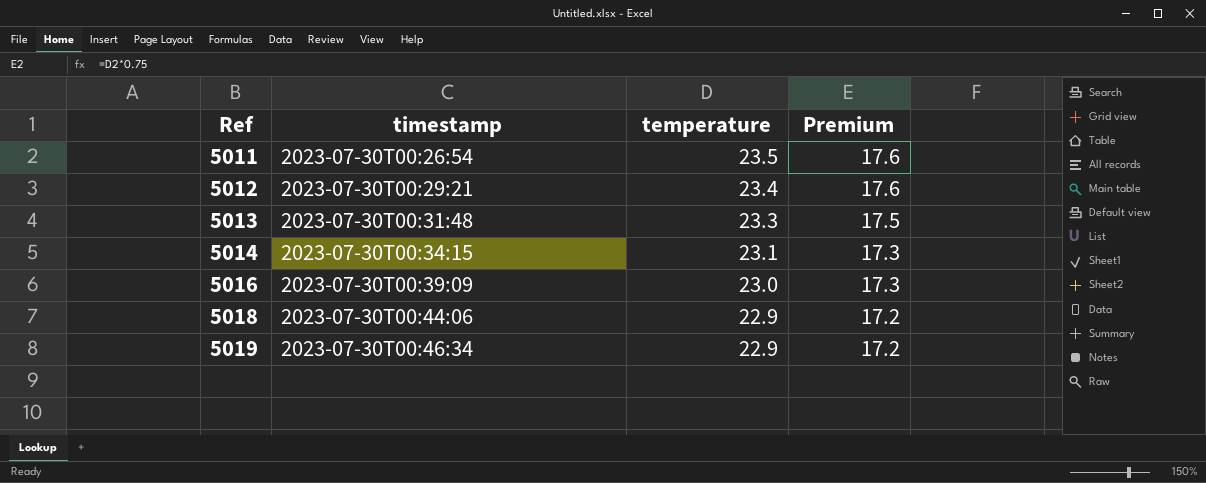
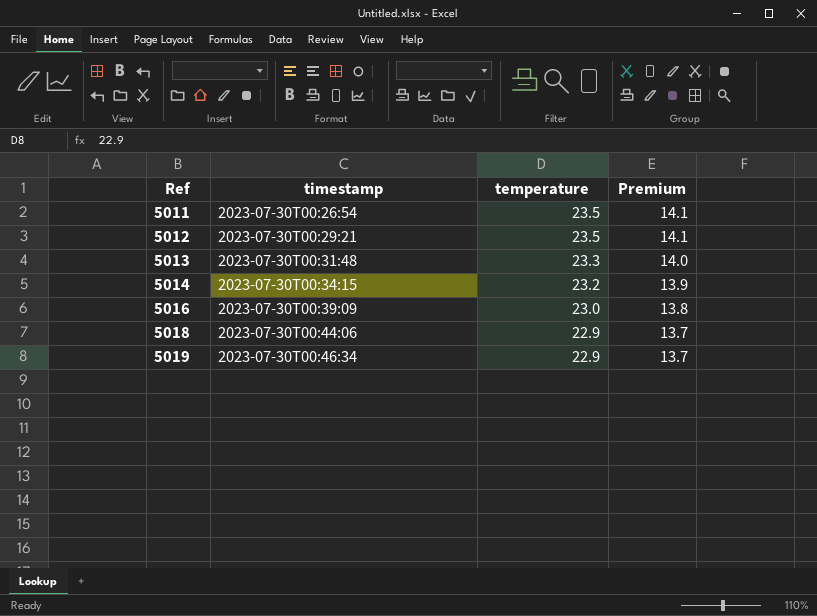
column Premium | formula: [temperature] * 0.75 -> [temperature] * 0.6
5012 | temperature: 23.4 -> 23.5
5014 | temperature: 23.1 -> 23.2

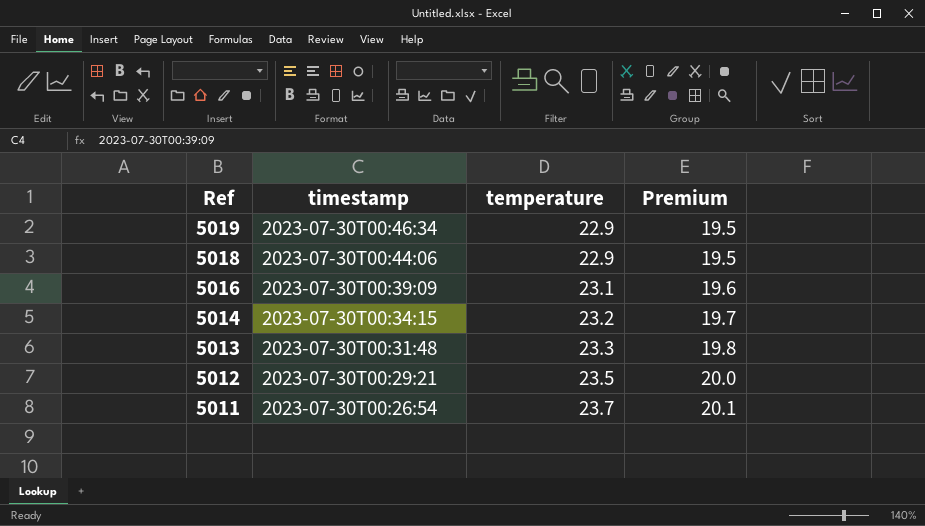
row order: Ref ascending -> Ref descending
column Premium | formula: [temperature] * 0.6 -> [temperature] * 0.85
5016 | temperature: 23.0 -> 23.1
5011 | temperature: 23.5 -> 23.7

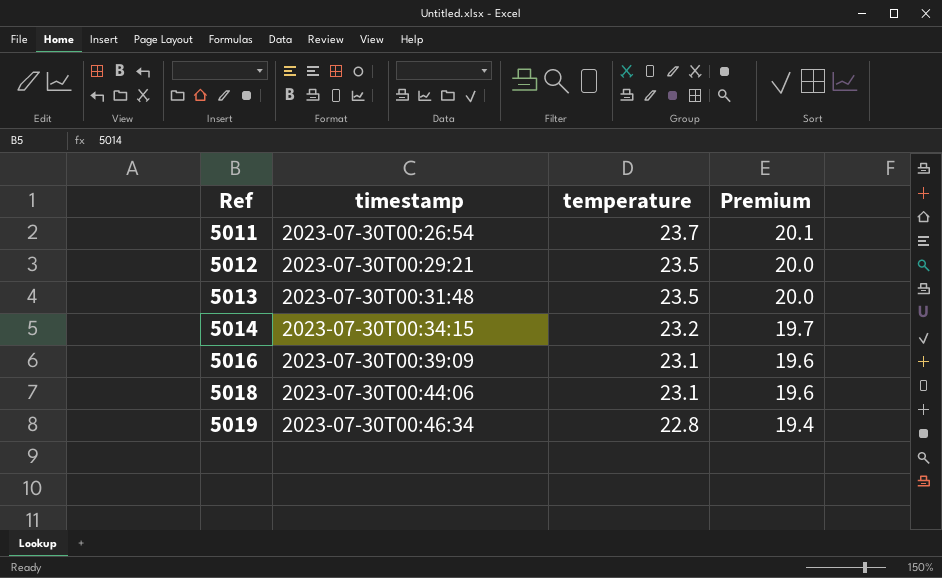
row order: Ref descending -> Ref ascending
5013 | temperature: 23.3 -> 23.5
5013 | Premium: 19.8 -> 20.0
5018 | temperature: 22.9 -> 23.1
5018 | Premium: 19.5 -> 19.6
5019 | temperature: 22.9 -> 22.8
5019 | Premium: 19.5 -> 19.4

